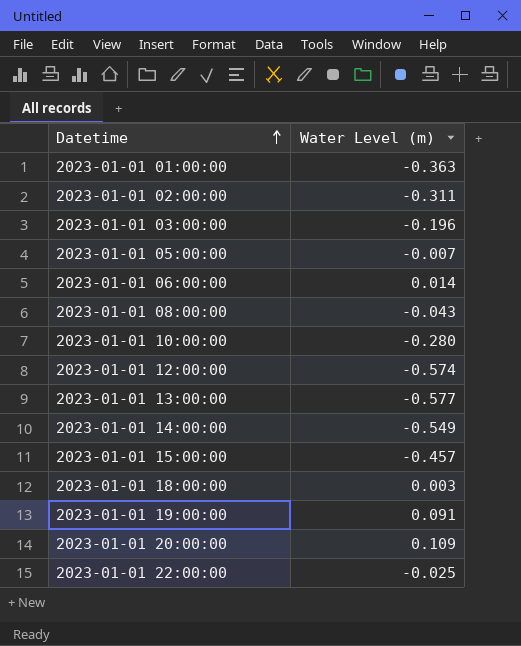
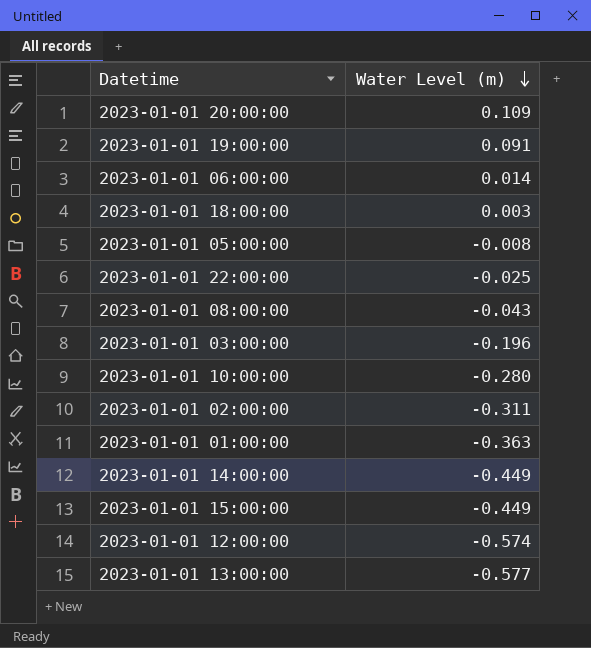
row order: Datetime ascending -> Water Level (m) descending
2023-01-01 05:00:00 | Water Level (m): -0.007 -> -0.008
2023-01-01 14:00:00 | Water Level (m): -0.549 -> -0.449
2023-01-01 15:00:00 | Water Level (m): -0.457 -> -0.449

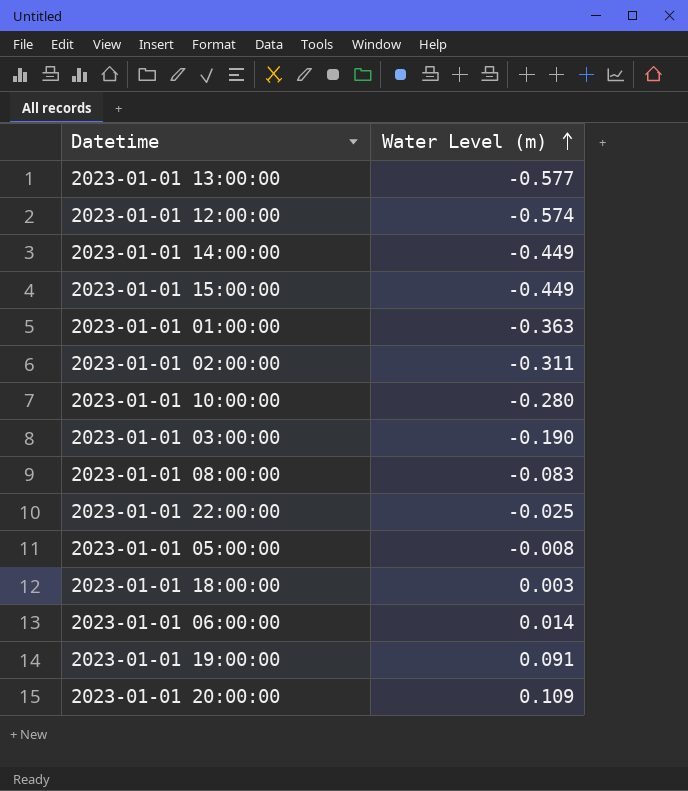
row order: Water Level (m) descending -> Water Level (m) ascending
2023-01-01 03:00:00 | Water Level (m): -0.196 -> -0.190
2023-01-01 08:00:00 | Water Level (m): -0.043 -> -0.083

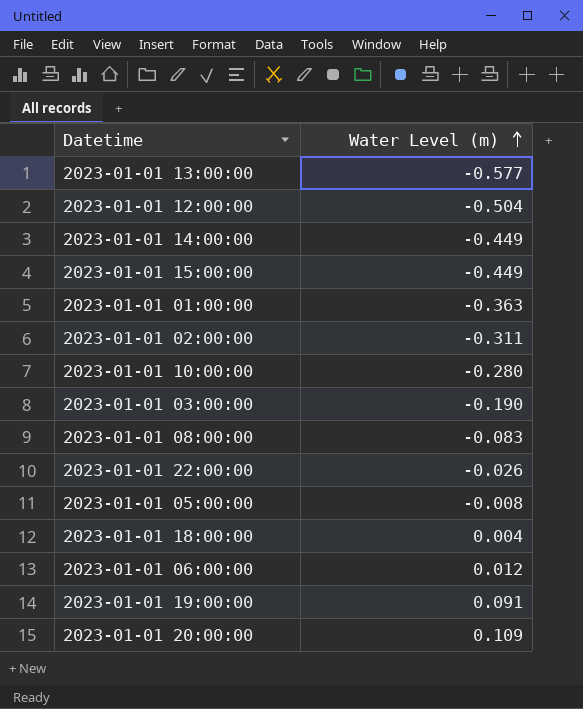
2023-01-01 12:00:00 | Water Level (m): -0.574 -> -0.504
2023-01-01 22:00:00 | Water Level (m): -0.025 -> -0.026
2023-01-01 18:00:00 | Water Level (m): 0.003 -> 0.004
2023-01-01 06:00:00 | Water Level (m): 0.014 -> 0.012

